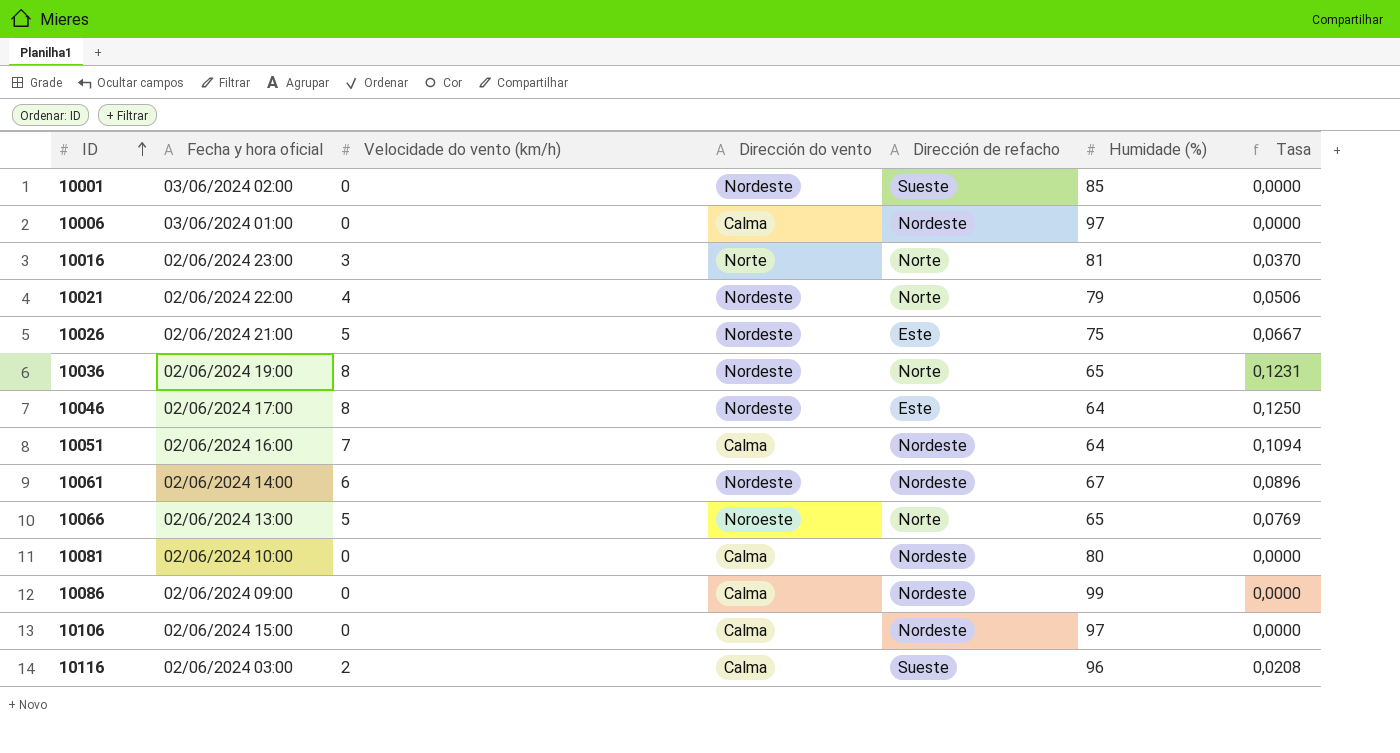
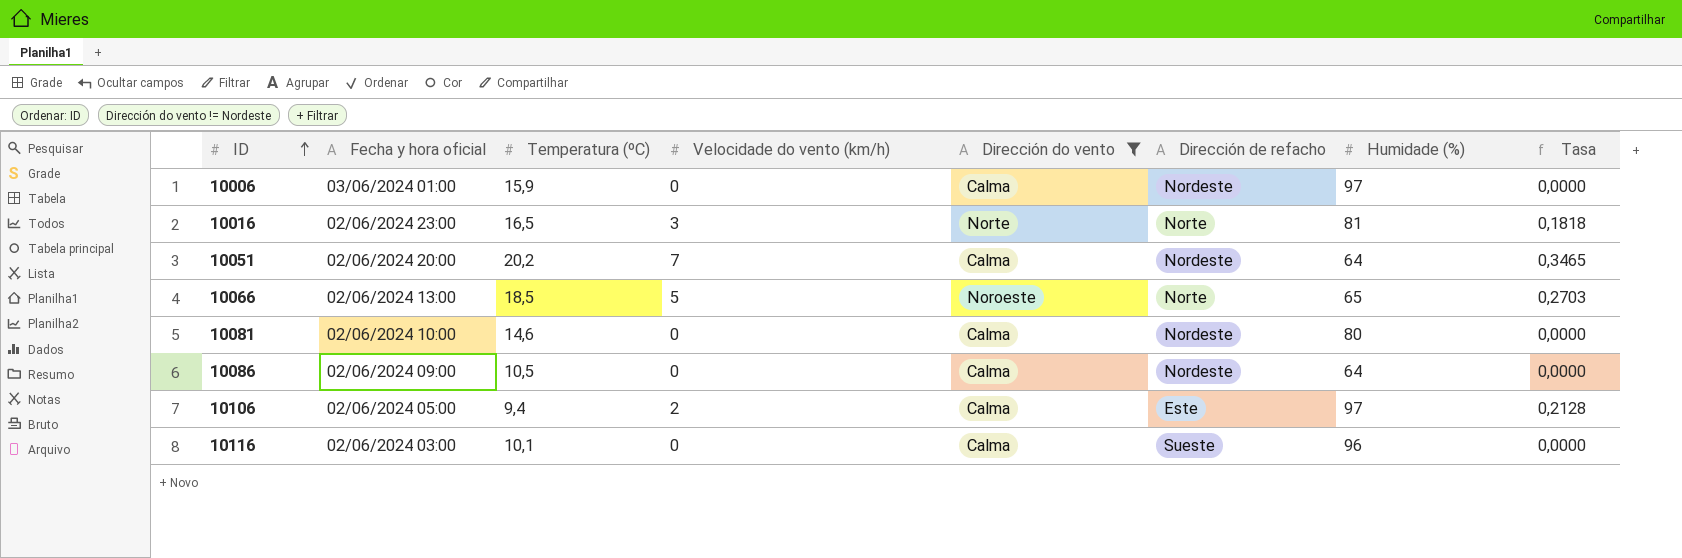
filter: none -> Dirección do vento != Nordeste
column Temperatura (ºC) | position: none -> 3
column Tasa | formula: [Velocidade do vento (km/h)] / [Humidade (%)] -> [Velocidade do vento (km/h)] / [Temperatura (ºC)]
10051 | Fecha y hora oficial: 02/06/2024 16:00 -> 02/06/2024 20:00
10086 | Humidade (%): 99 -> 64
10106 | Fecha y hora oficial: 02/06/2024 15:00 -> 02/06/2024 05:00
10106 | Velocidade do vento (km/h): 0 -> 2
10106 | Dirección de refacho: Nordeste -> Este
10116 | Velocidade do vento (km/h): 2 -> 0

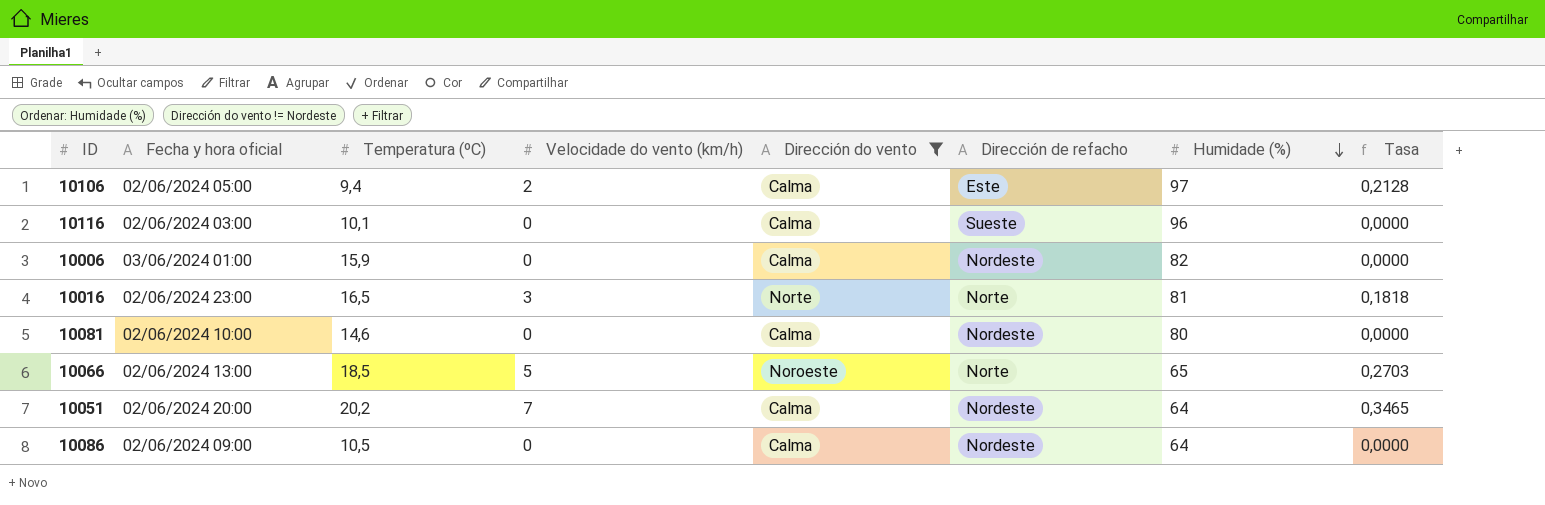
row order: ID ascending -> Humidade (%) descending
10006 | Humidade (%): 97 -> 82

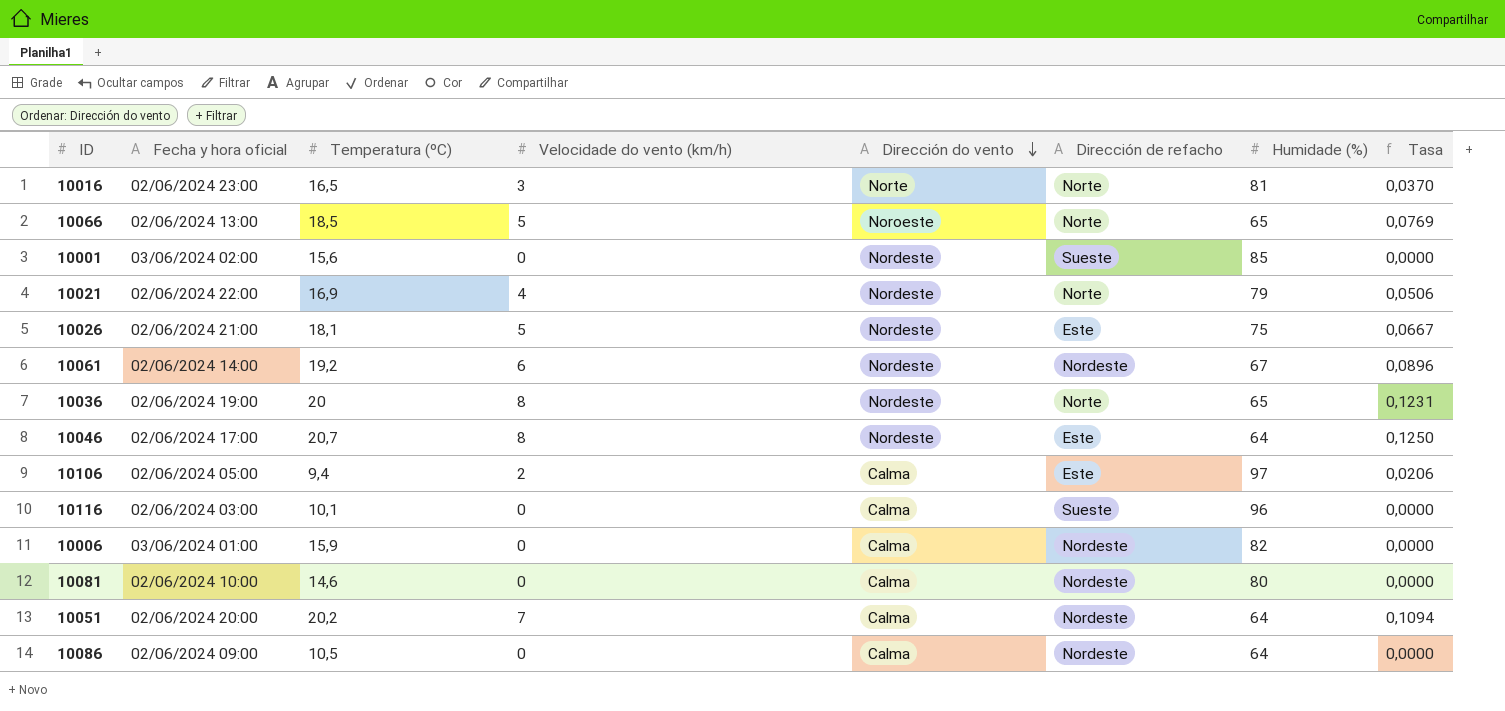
filter: Dirección do vento != Nordeste -> none
row order: Humidade (%) descending -> Dirección do vento descending
column Tasa | formula: [Velocidade do vento (km/h)] / [Temperatura (ºC)] -> [Velocidade do vento (km/h)] / [Humidade (%)]

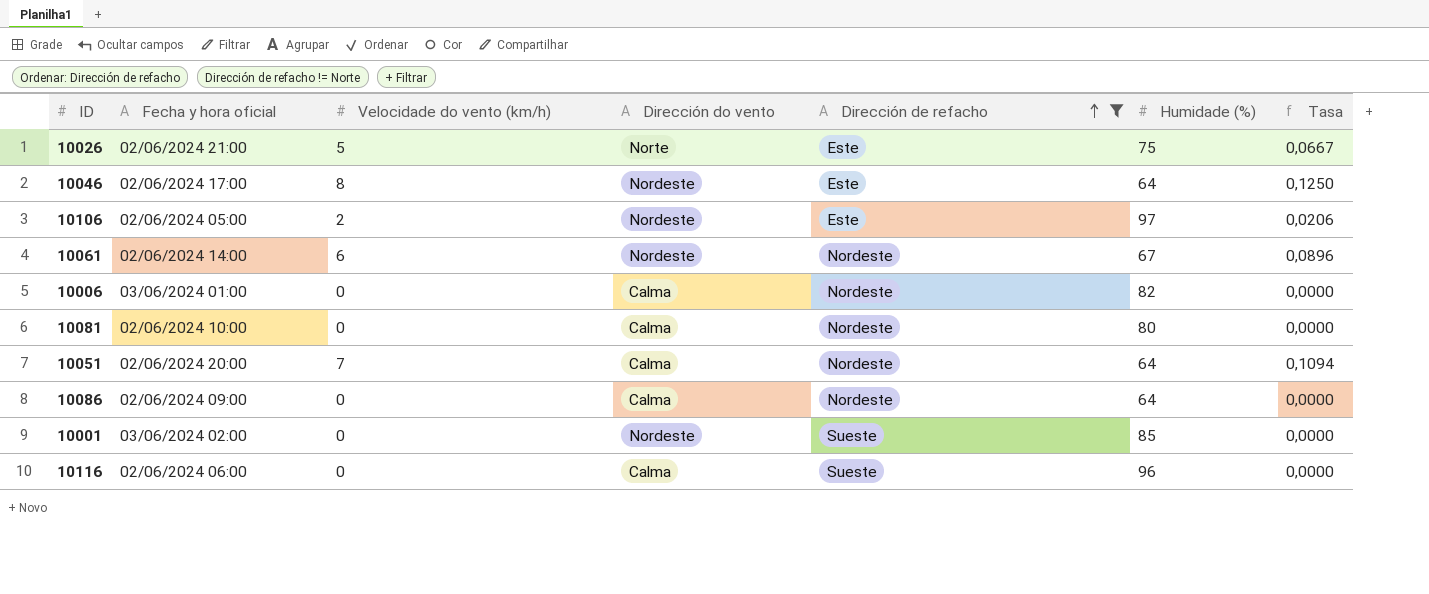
filter: none -> Dirección de refacho != Norte
row order: Dirección do vento descending -> Dirección de refacho ascending
column Temperatura (ºC) | position: 3 -> none
10026 | Dirección do vento: Nordeste -> Norte
10106 | Dirección do vento: Calma -> Nordeste
10116 | Fecha y hora oficial: 02/06/2024 03:00 -> 02/06/2024 06:00

